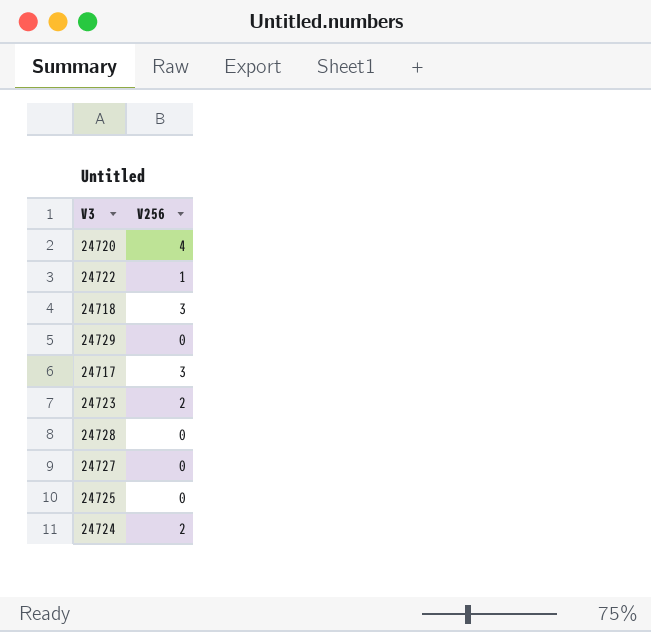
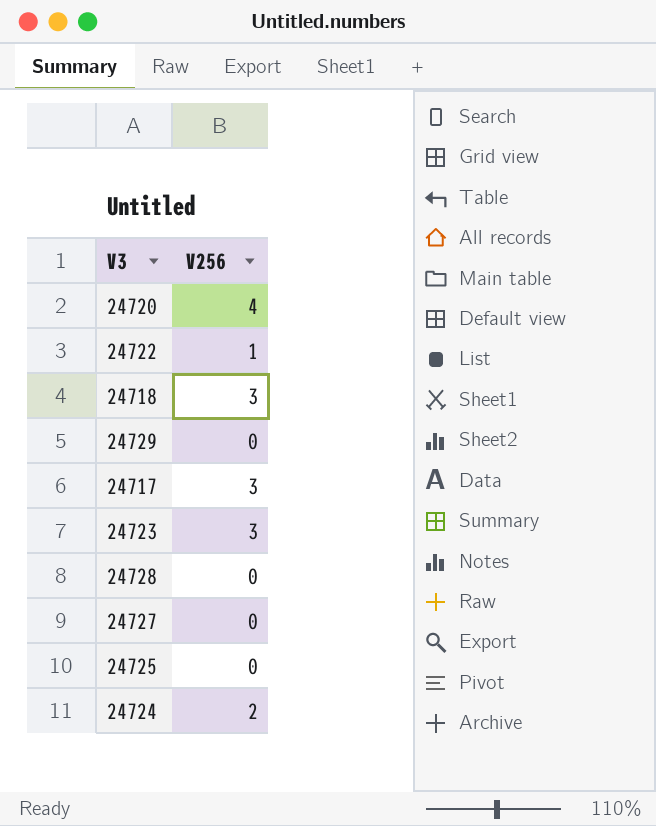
24723 | V256: 2 -> 3

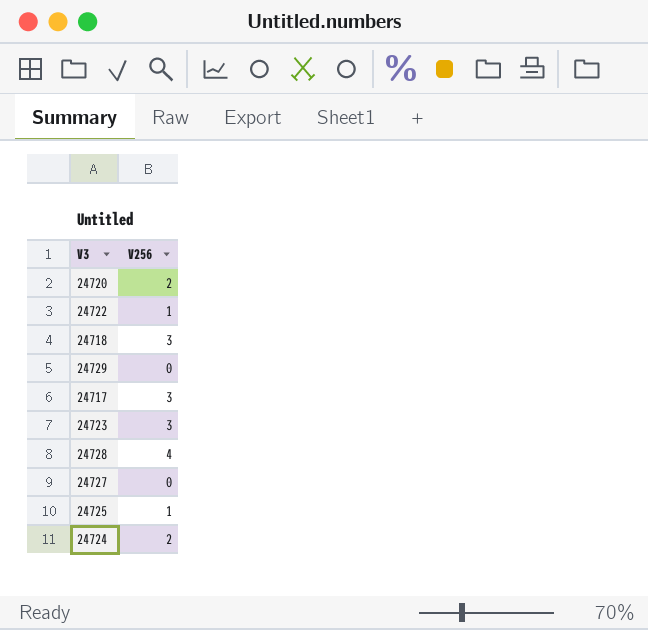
24720 | V256: 4 -> 2
24728 | V256: 0 -> 4
24725 | V256: 0 -> 1

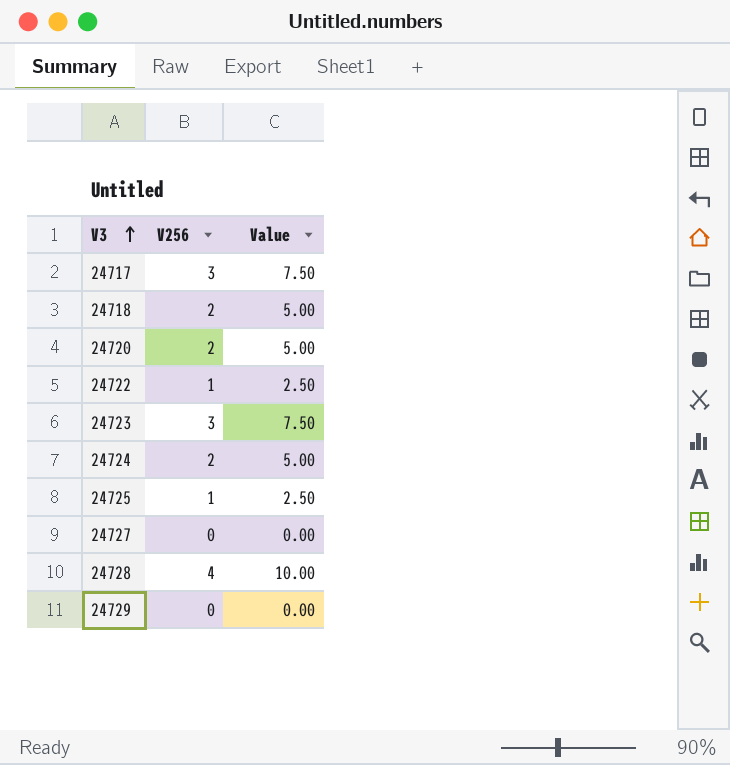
row order: none -> V3 ascending
column Value | formula: none -> [V256] * 2.5
24718 | V256: 3 -> 2

